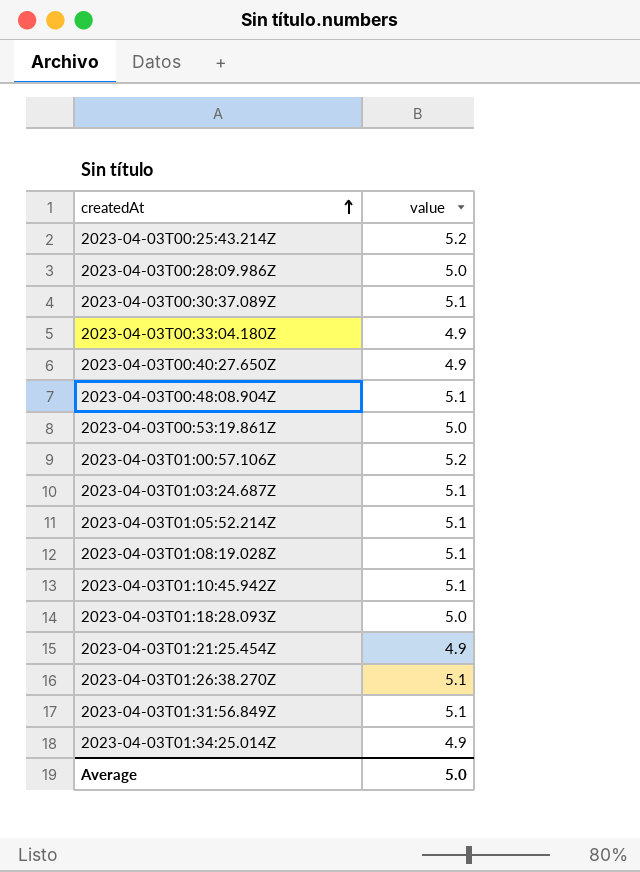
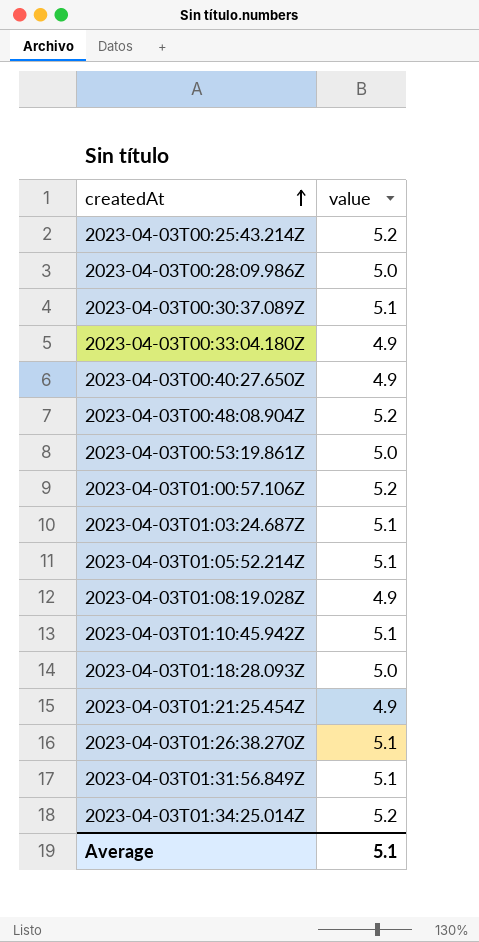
2023-04-03T00:48:08.904Z | value: 5.1 -> 5.2
2023-04-03T01:08:19.028Z | value: 5.1 -> 4.9
2023-04-03T01:34:25.014Z | value: 4.9 -> 5.2
Average | value: 5.0 -> 5.1

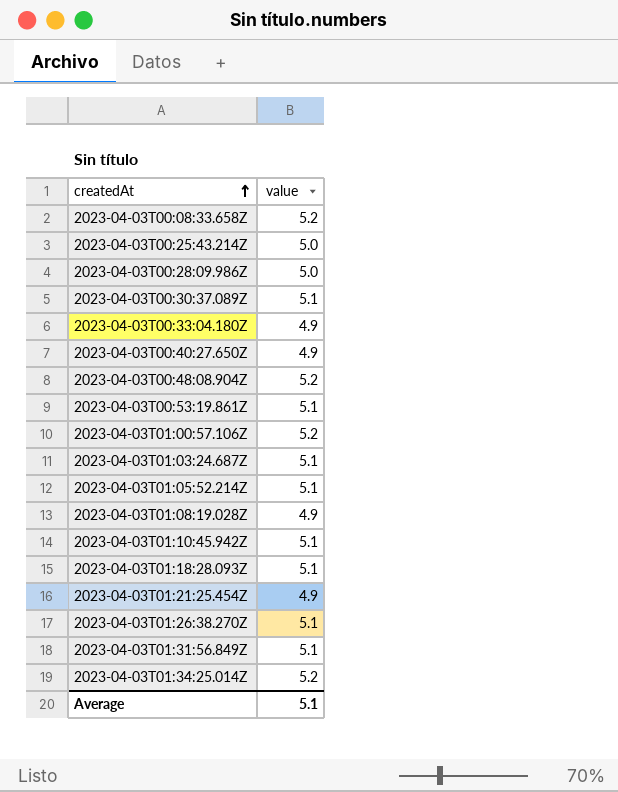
row 2023-04-03T00:08:33.658Z: none -> 5.2
2023-04-03T00:25:43.214Z | value: 5.2 -> 5.0
2023-04-03T00:53:19.861Z | value: 5.0 -> 5.1
2023-04-03T01:18:28.093Z | value: 5.0 -> 5.1

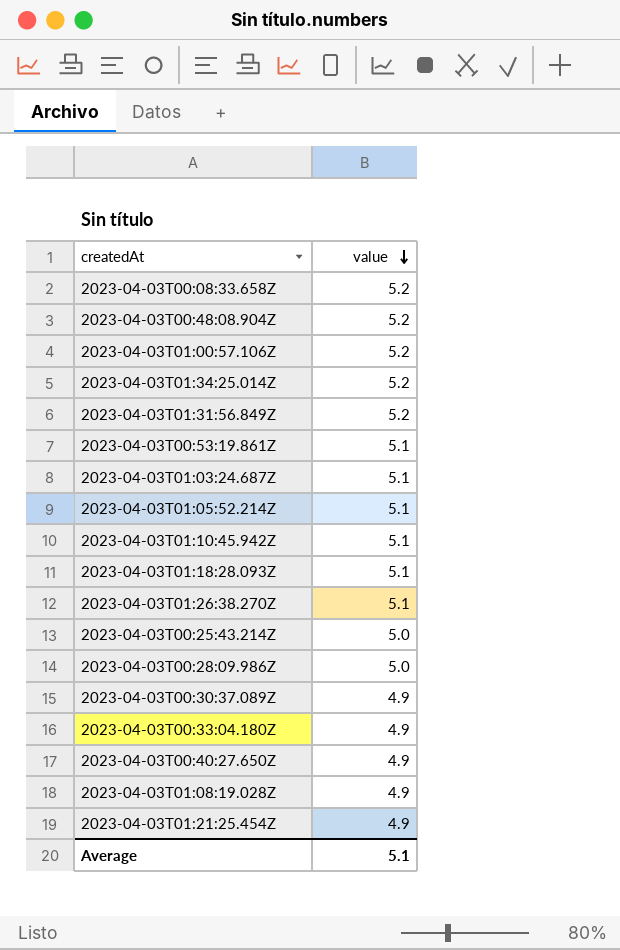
row order: createdAt ascending -> value descending
2023-04-03T01:31:56.849Z | value: 5.1 -> 5.2
2023-04-03T00:30:37.089Z | value: 5.1 -> 4.9

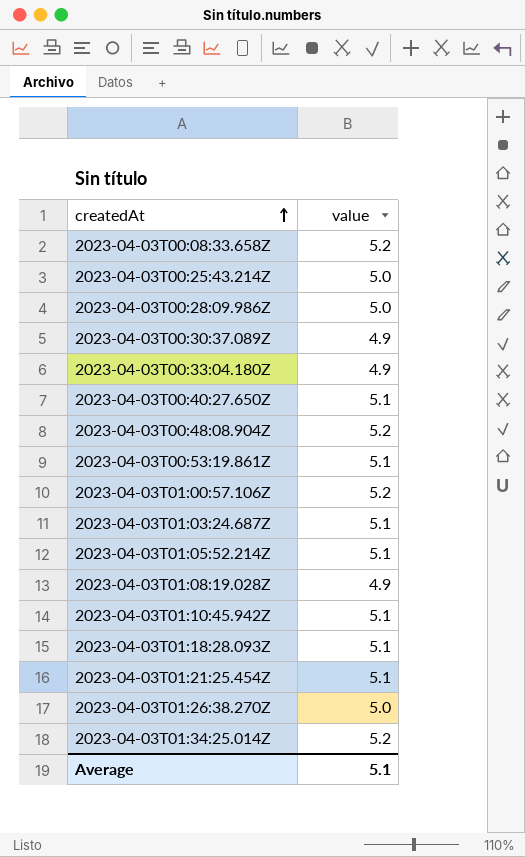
row order: value descending -> createdAt ascending
row 2023-04-03T01:31:56.849Z: 5.2 -> none
2023-04-03T00:40:27.650Z | value: 4.9 -> 5.1
2023-04-03T01:21:25.454Z | value: 4.9 -> 5.1
2023-04-03T01:26:38.270Z | value: 5.1 -> 5.0

